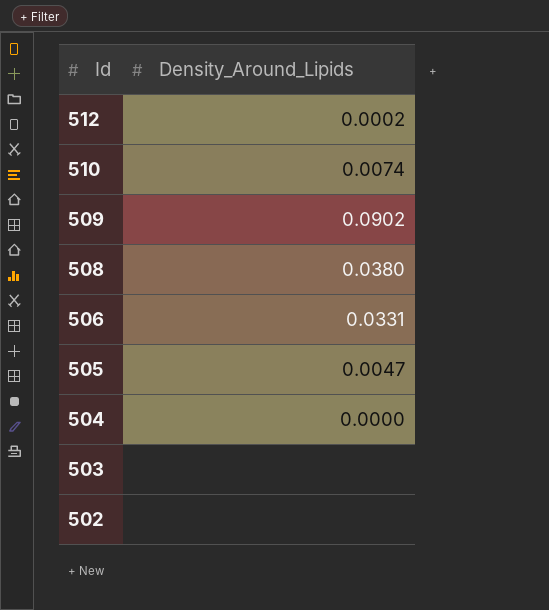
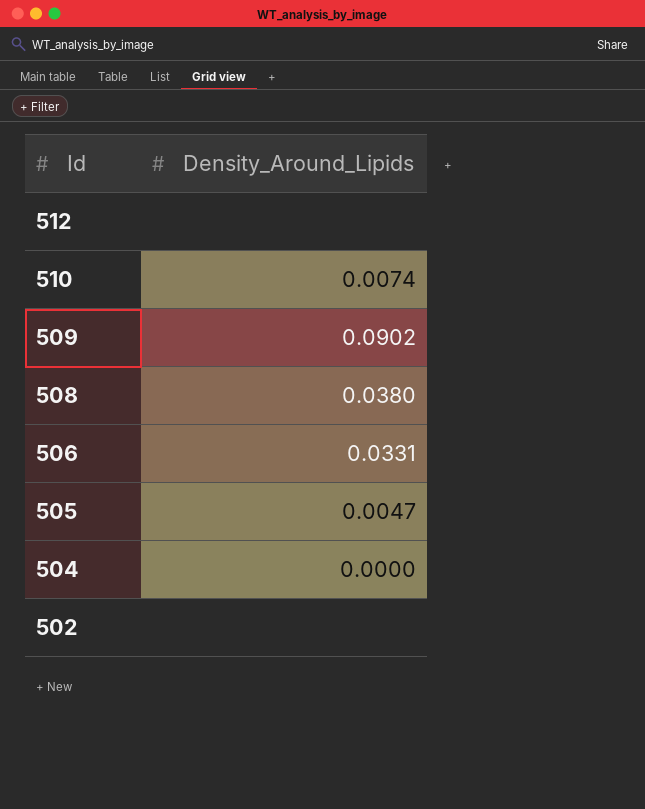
row 503: none -> none
512 | Density_Around_Lipids: 0.0002 -> none

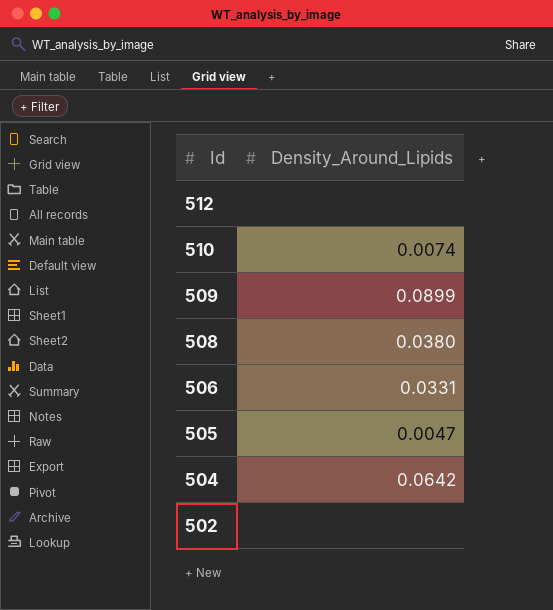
509 | Density_Around_Lipids: 0.0902 -> 0.0899
504 | Density_Around_Lipids: 0.0000 -> 0.0642

